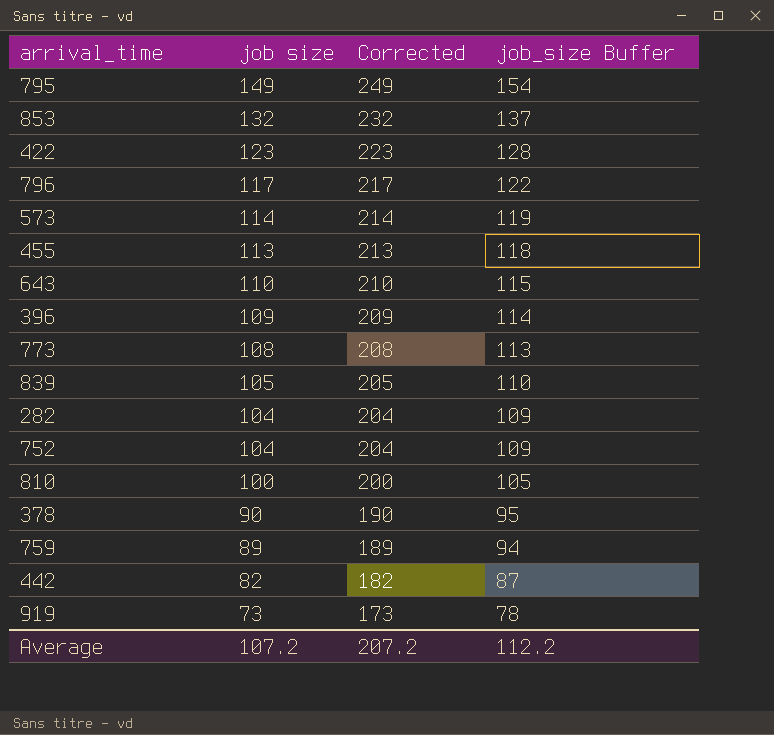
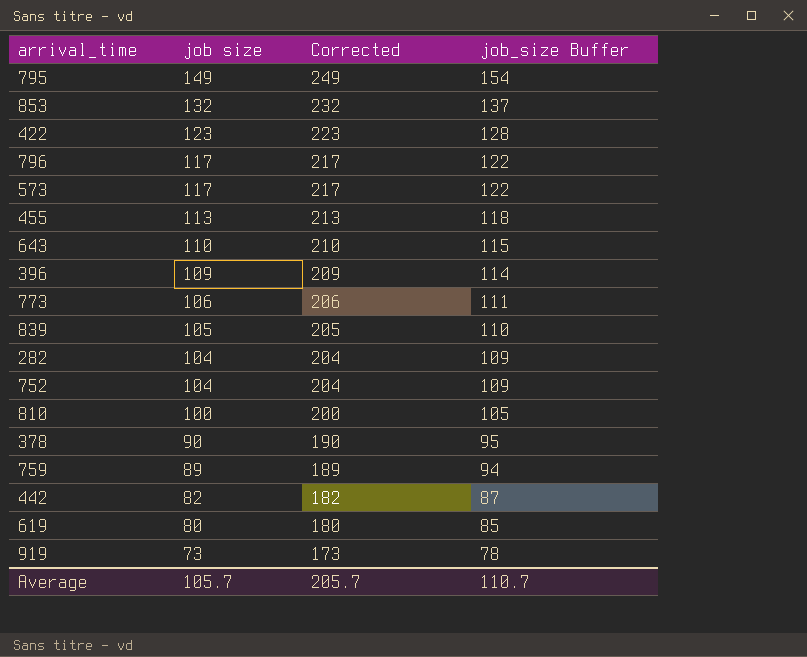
573 | job size: 114 -> 117
573 | Corrected: 214 -> 217
573 | job_size Buffer: 119 -> 122
773 | job size: 108 -> 106
773 | Corrected: 208 -> 206
773 | job_size Buffer: 113 -> 111
row 619: none -> 80 | 180 | 85
Average | job size: 107.2 -> 105.7
Average | Corrected: 207.2 -> 205.7
Average | job_size Buffer: 112.2 -> 110.7

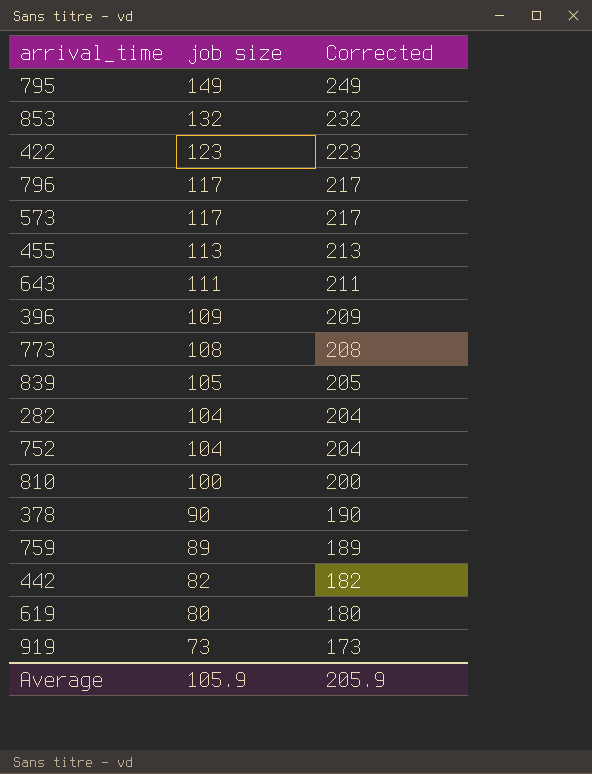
column job_size Buffer | formula: [job size] + 5 -> none
643 | job size: 110 -> 111
643 | Corrected: 210 -> 211
773 | job size: 106 -> 108
773 | Corrected: 206 -> 208
Average | job size: 105.7 -> 105.9
Average | Corrected: 205.7 -> 205.9

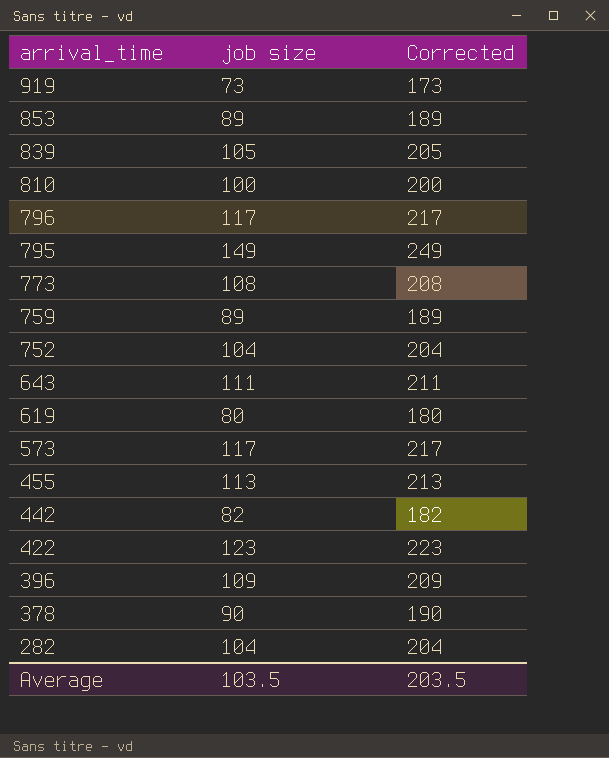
row order: job size descending -> arrival_time descending
853 | job size: 132 -> 89
853 | Corrected: 232 -> 189
Average | job size: 105.9 -> 103.5
Average | Corrected: 205.9 -> 203.5

